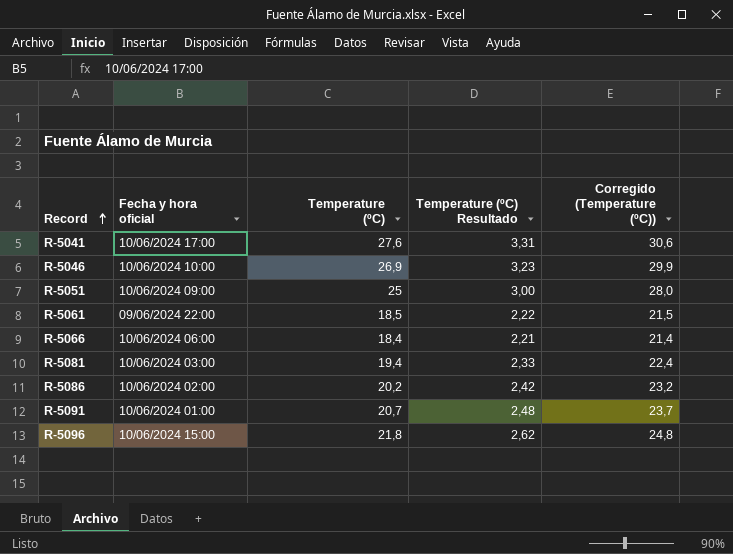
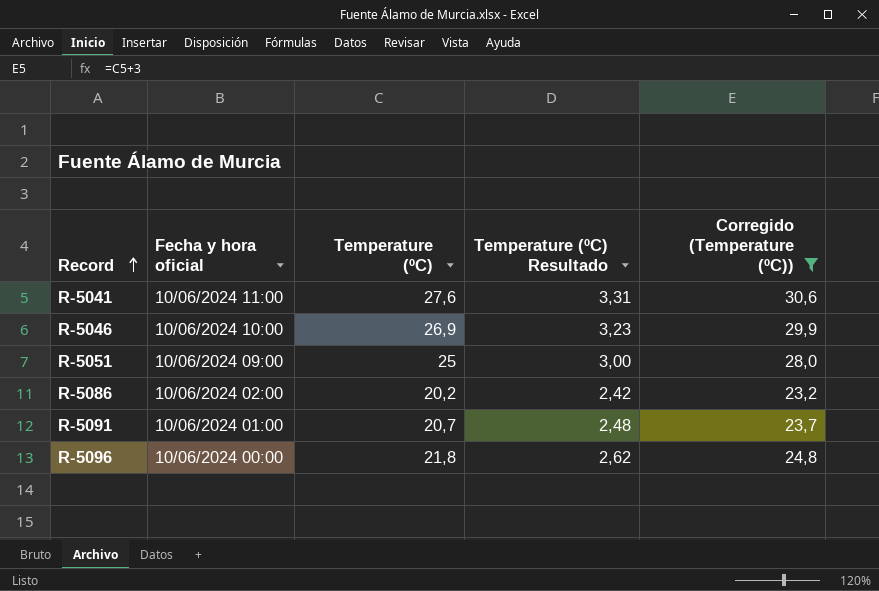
filter: none -> Corregido (Temperature (ºC)) >= 23,2
R-5041 | Fecha y hora oficial: 10/06/2024 17:00 -> 10/06/2024 11:00
R-5096 | Fecha y hora oficial: 10/06/2024 15:00 -> 10/06/2024 00:00

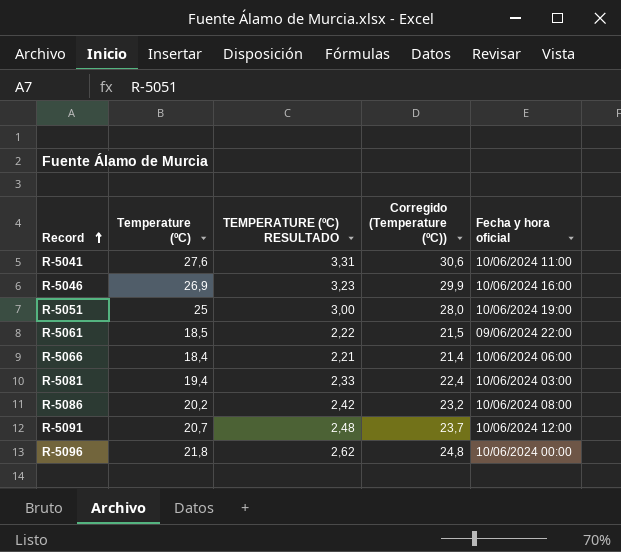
filter: Corregido (Temperature (ºC)) >= 23,2 -> none
column name: Temperature (ºC) Resultado -> TEMPERATURE (ºC) RESULTADO
column Fecha y hora oficial | position: 2 -> 5
R-5046 | Fecha y hora oficial: 10/06/2024 10:00 -> 10/06/2024 16:00
R-5051 | Fecha y hora oficial: 10/06/2024 09:00 -> 10/06/2024 19:00
R-5086 | Fecha y hora oficial: 10/06/2024 02:00 -> 10/06/2024 08:00
R-5091 | Fecha y hora oficial: 10/06/2024 01:00 -> 10/06/2024 12:00

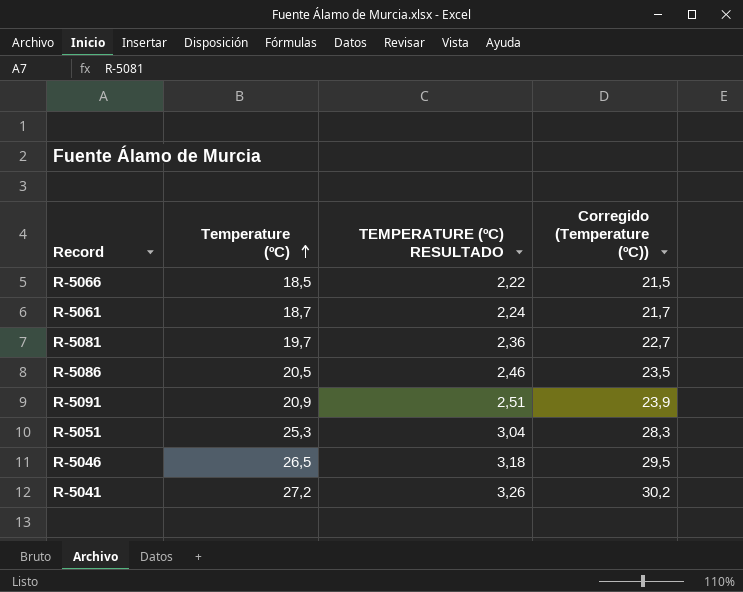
row order: Record ascending -> Temperature (ºC) ascending
column Fecha y hora oficial | position: 5 -> none
row R-5096: 21,8 | 2,62 | 24,8 | 10/06/2024 00:00 -> none
R-5066 | Temperature (ºC): 18,4 -> 18,5
R-5066 | TEMPERATURE (ºC) RESULTADO: 2,21 -> 2,22
R-5066 | Corregido (Temperature (ºC)): 21,4 -> 21,5
R-5061 | Temperature (ºC): 18,5 -> 18,7
R-5061 | TEMPERATURE (ºC) RESULTADO: 2,22 -> 2,24
R-5061 | Corregido (Temperature (ºC)): 21,5 -> 21,7
R-5081 | Temperature (ºC): 19,4 -> 19,7
R-5081 | TEMPERATURE (ºC) RESULTADO: 2,33 -> 2,36
R-5081 | Corregido (Temperature (ºC)): 22,4 -> 22,7
R-5086 | Temperature (ºC): 20,2 -> 20,5
R-5086 | TEMPERATURE (ºC) RESULTADO: 2,42 -> 2,46
R-5086 | Corregido (Temperature (ºC)): 23,2 -> 23,5
R-5091 | Temperature (ºC): 20,7 -> 20,9
R-5091 | TEMPERATURE (ºC) RESULTADO: 2,48 -> 2,51
R-5091 | Corregido (Temperature (ºC)): 23,7 -> 23,9
R-5051 | Temperature (ºC): 25 -> 25,3
R-5051 | TEMPERATURE (ºC) RESULTADO: 3,00 -> 3,04
R-5051 | Corregido (Temperature (ºC)): 28,0 -> 28,3
R-5046 | Temperature (ºC): 26,9 -> 26,5
R-5046 | TEMPERATURE (ºC) RESULTADO: 3,23 -> 3,18
R-5046 | Corregido (Temperature (ºC)): 29,9 -> 29,5
R-5041 | Temperature (ºC): 27,6 -> 27,2
R-5041 | TEMPERATURE (ºC) RESULTADO: 3,31 -> 3,26
R-5041 | Corregido (Temperature (ºC)): 30,6 -> 30,2

